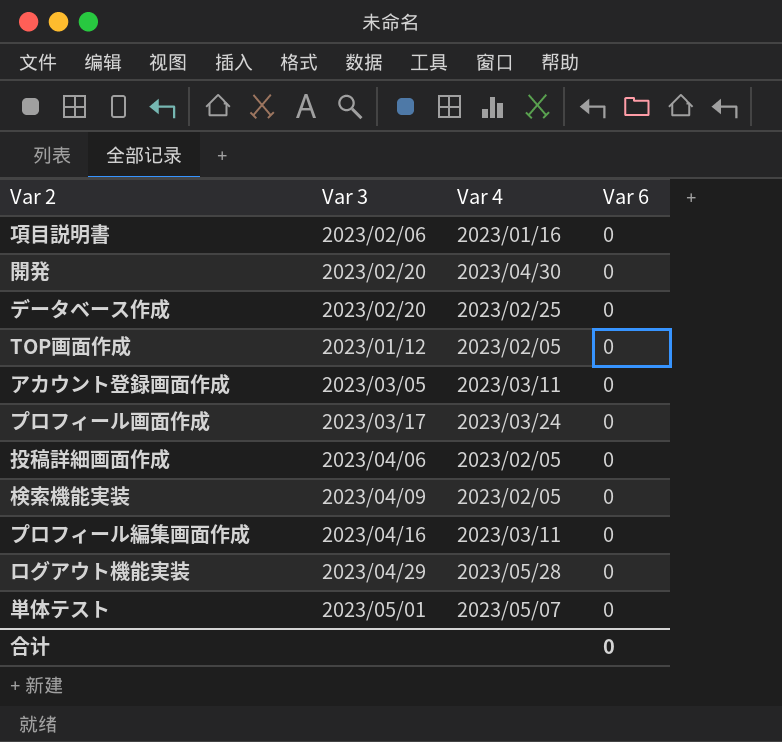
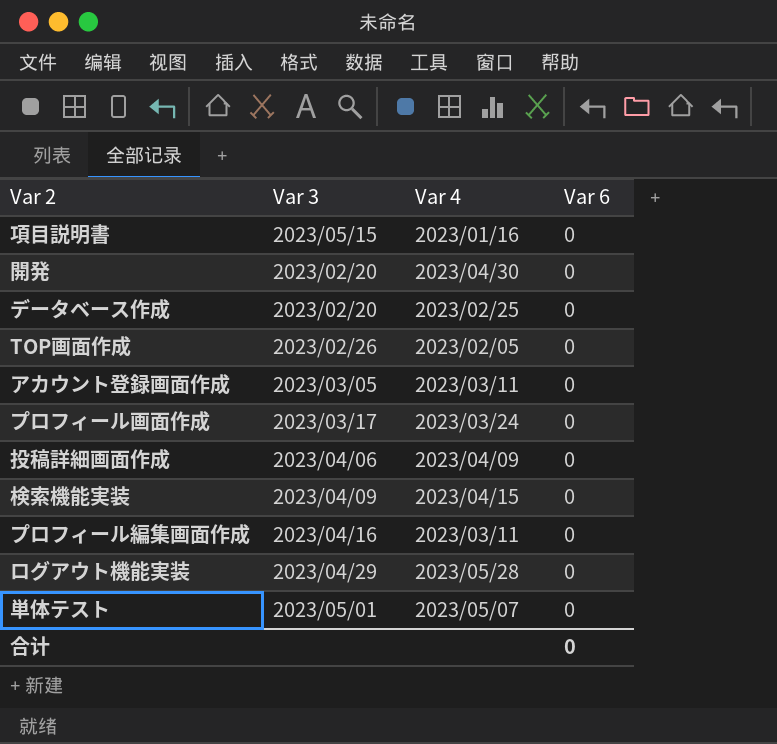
項目説明書 | Var 3: 2023/02/06 -> 2023/05/15
TOP画面作成 | Var 3: 2023/01/12 -> 2023/02/26
投稿詳細画面作成 | Var 4: 2023/02/05 -> 2023/04/09
検索機能実装 | Var 4: 2023/02/05 -> 2023/04/15

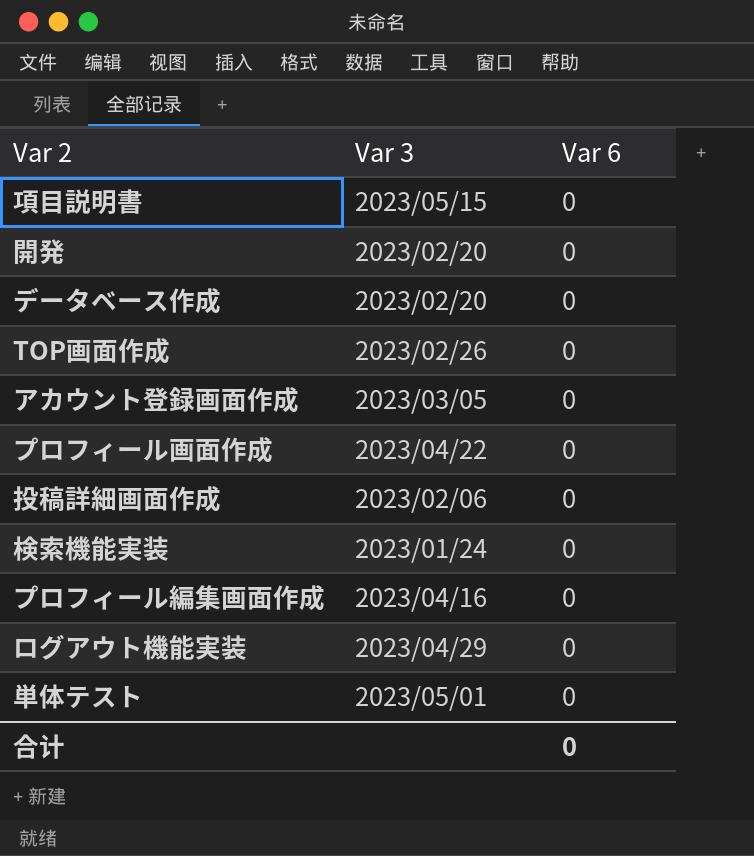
column Var 4 | position: 3 -> none
プロフィール画面作成 | Var 3: 2023/03/17 -> 2023/04/22
投稿詳細画面作成 | Var 3: 2023/04/06 -> 2023/02/06
検索機能実装 | Var 3: 2023/04/09 -> 2023/01/24

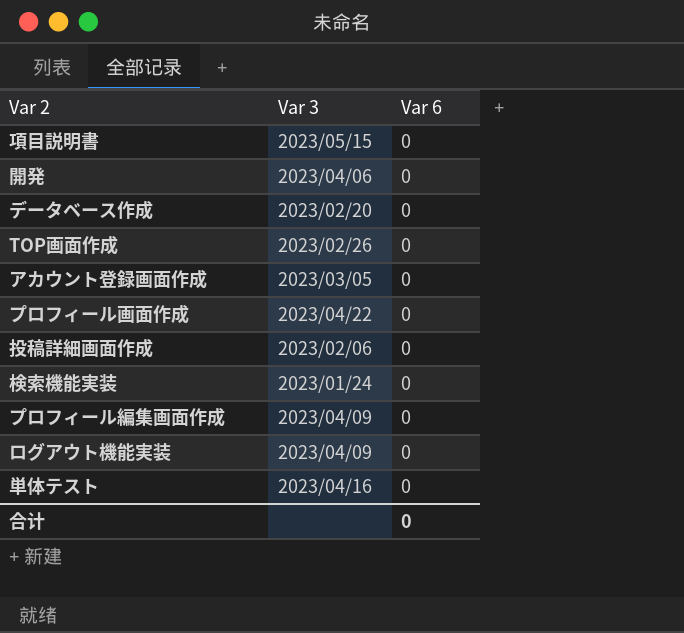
開発 | Var 3: 2023/02/20 -> 2023/04/06
プロフィール編集画面作成 | Var 3: 2023/04/16 -> 2023/04/09
ログアウト機能実装 | Var 3: 2023/04/29 -> 2023/04/09
単体テスト | Var 3: 2023/05/01 -> 2023/04/16

